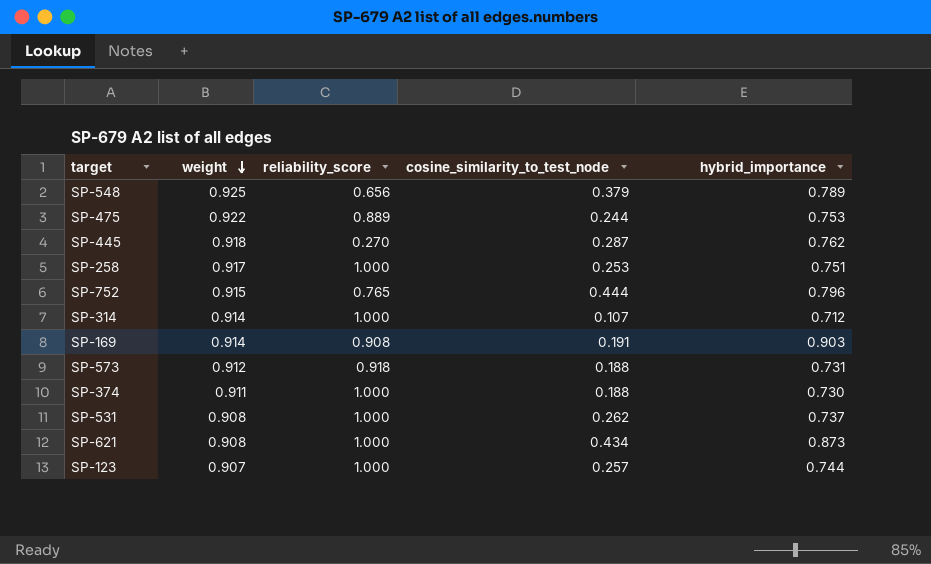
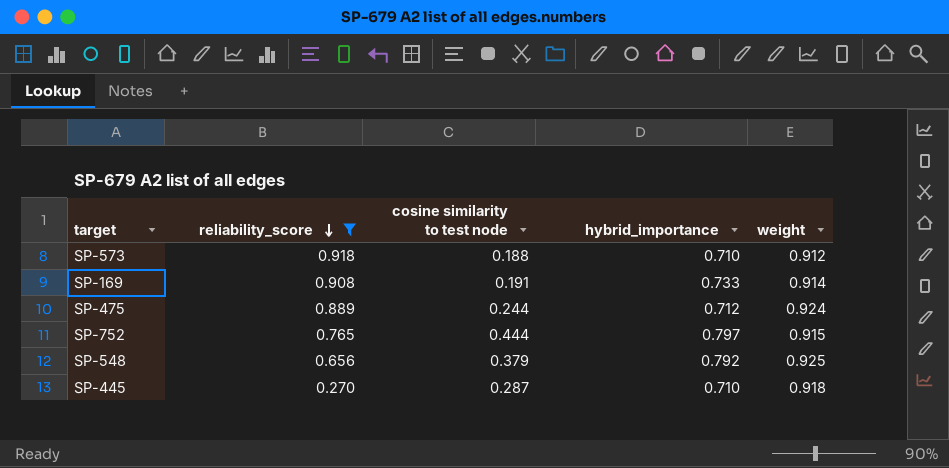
filter: none -> reliability_score != 1.000
row order: weight descending -> reliability_score descending
column name: cosine_similarity_to_test_node -> cosine similarity to test node
column weight | position: 2 -> 5
SP-573 | hybrid_importance: 0.731 -> 0.710
SP-169 | hybrid_importance: 0.903 -> 0.733
SP-475 | hybrid_importance: 0.753 -> 0.712
SP-475 | weight: 0.922 -> 0.924
SP-752 | hybrid_importance: 0.796 -> 0.797
SP-548 | hybrid_importance: 0.789 -> 0.792
SP-445 | hybrid_importance: 0.762 -> 0.710

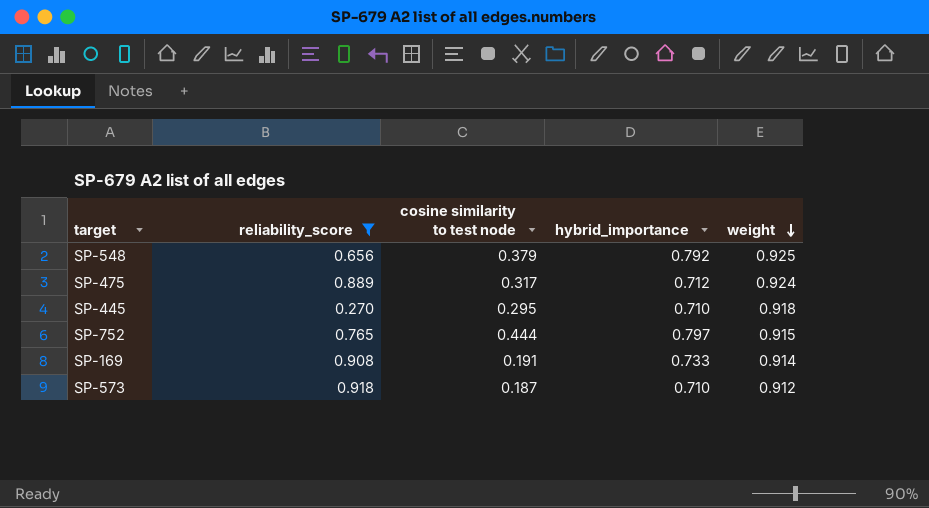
row order: reliability_score descending -> weight descending
SP-475 | cosine similarity to test node: 0.244 -> 0.317
SP-445 | cosine similarity to test node: 0.287 -> 0.295
SP-573 | cosine similarity to test node: 0.188 -> 0.187

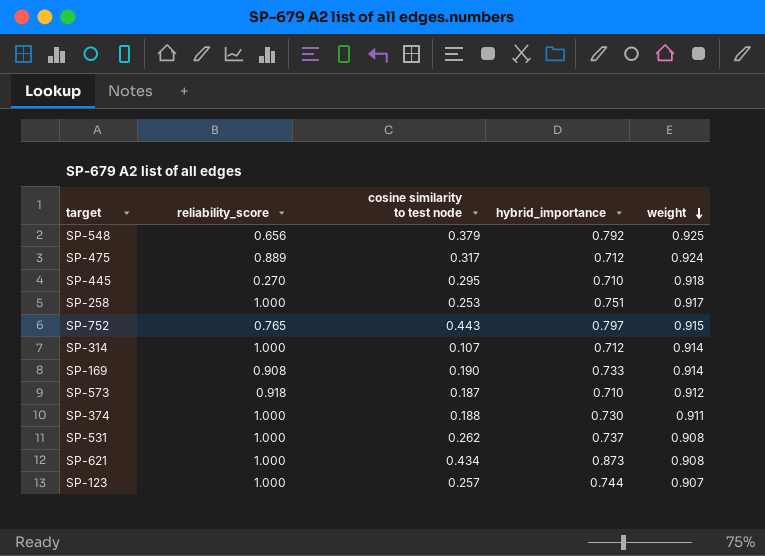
filter: reliability_score != 1.000 -> none
SP-752 | cosine similarity to test node: 0.444 -> 0.443
SP-169 | cosine similarity to test node: 0.191 -> 0.190

